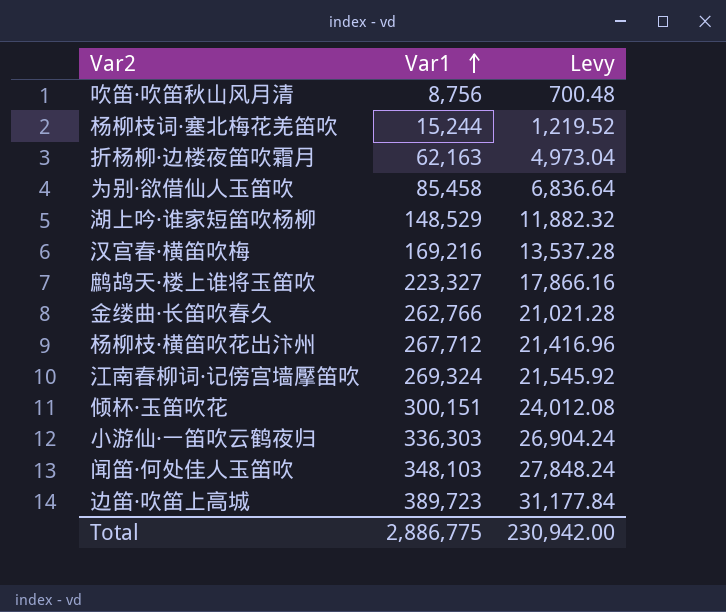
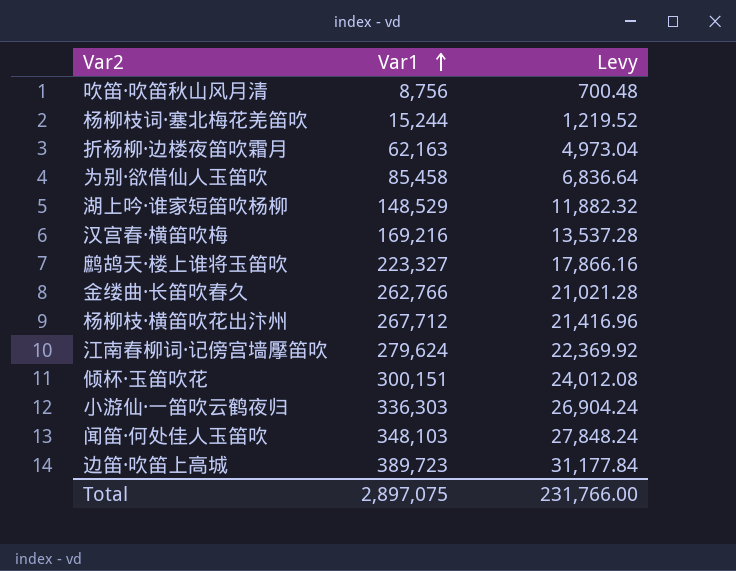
江南春柳词·记傍宫墙擪笛吹 | Var1: 269,324 -> 279,624
江南春柳词·记傍宫墙擪笛吹 | Levy: 21,545.92 -> 22,369.92
Total | Var1: 2,886,775 -> 2,897,075
Total | Levy: 230,942.00 -> 231,766.00

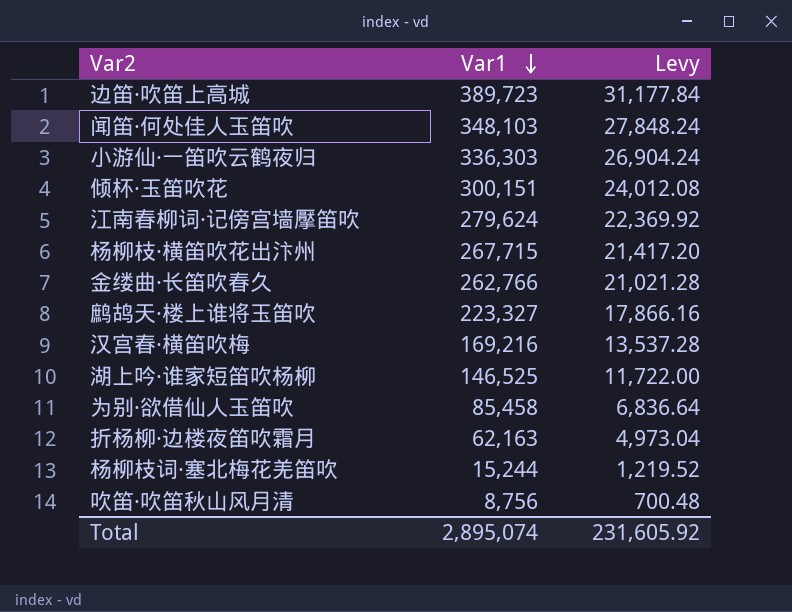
row order: Var1 ascending -> Var1 descending
杨柳枝·横笛吹花出汴州 | Var1: 267,712 -> 267,715
杨柳枝·横笛吹花出汴州 | Levy: 21,416.96 -> 21,417.20
湖上吟·谁家短笛吹杨柳 | Var1: 148,529 -> 146,525
湖上吟·谁家短笛吹杨柳 | Levy: 11,882.32 -> 11,722.00
Total | Var1: 2,897,075 -> 2,895,074
Total | Levy: 231,766.00 -> 231,605.92

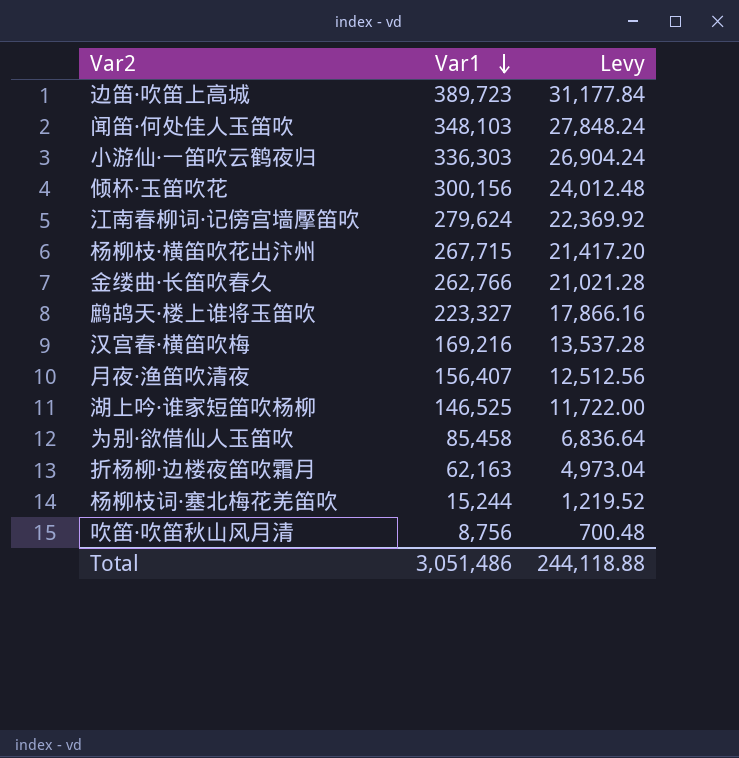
倾杯·玉笛吹花 | Var1: 300,151 -> 300,156
倾杯·玉笛吹花 | Levy: 24,012.08 -> 24,012.48
row 月夜·渔笛吹清夜: none -> 156,407 | 12,512.56
Total | Var1: 2,895,074 -> 3,051,486
Total | Levy: 231,605.92 -> 244,118.88

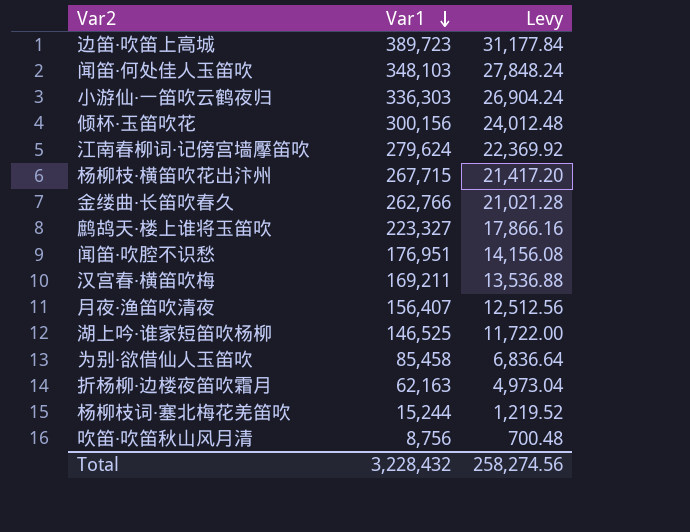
row 闻笛·吹腔不识愁: none -> 176,951 | 14,156.08
汉宫春·横笛吹梅 | Var1: 169,216 -> 169,211
汉宫春·横笛吹梅 | Levy: 13,537.28 -> 13,536.88
Total | Var1: 3,051,486 -> 3,228,432
Total | Levy: 244,118.88 -> 258,274.56

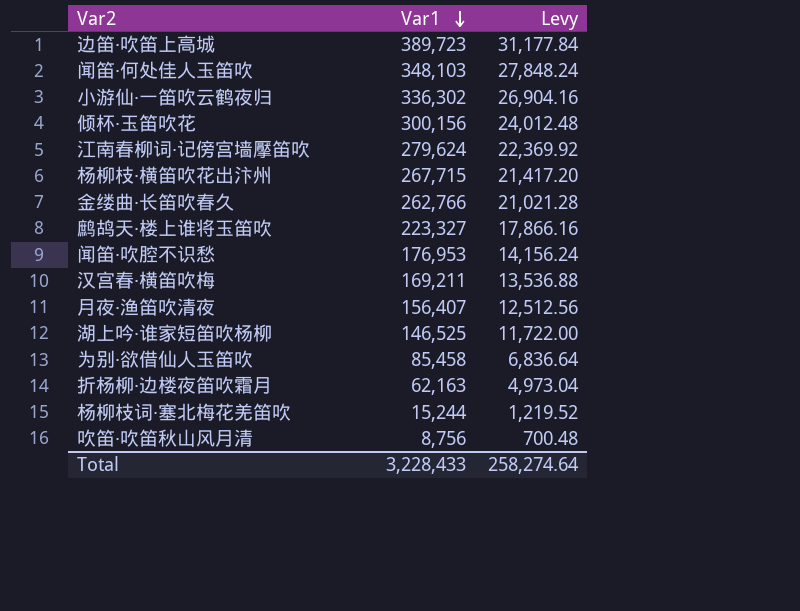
小游仙·一笛吹云鹤夜归 | Var1: 336,303 -> 336,302
小游仙·一笛吹云鹤夜归 | Levy: 26,904.24 -> 26,904.16
闻笛·吹腔不识愁 | Var1: 176,951 -> 176,953
闻笛·吹腔不识愁 | Levy: 14,156.08 -> 14,156.24
Total | Var1: 3,228,432 -> 3,228,433
Total | Levy: 258,274.56 -> 258,274.64

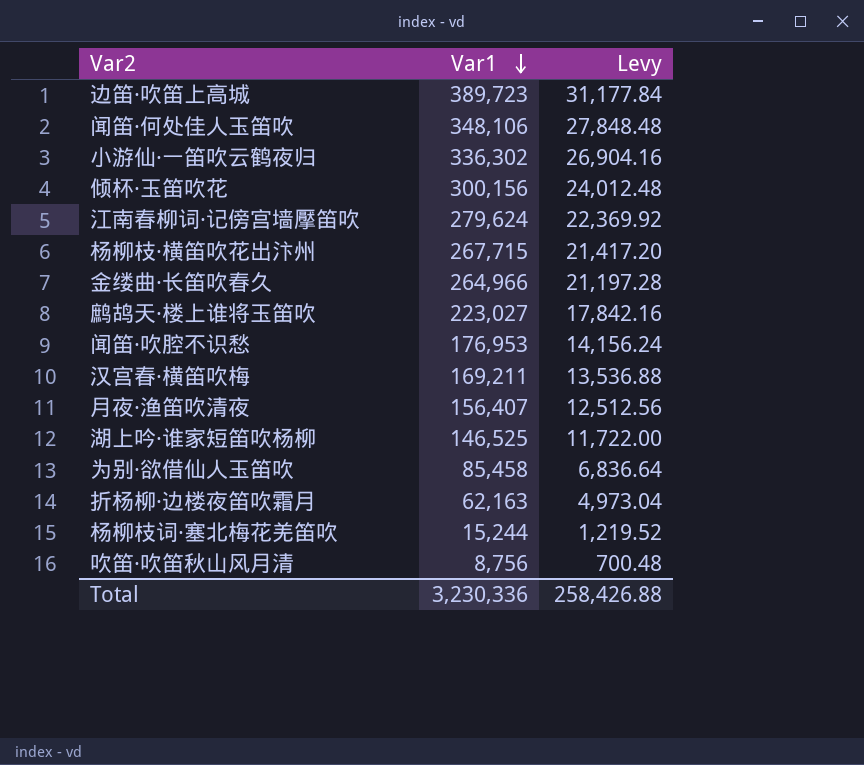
闻笛·何处佳人玉笛吹 | Var1: 348,103 -> 348,106
闻笛·何处佳人玉笛吹 | Levy: 27,848.24 -> 27,848.48
金缕曲·长笛吹春久 | Var1: 262,766 -> 264,966
金缕曲·长笛吹春久 | Levy: 21,021.28 -> 21,197.28
鹧鸪天·楼上谁将玉笛吹 | Var1: 223,327 -> 223,027
鹧鸪天·楼上谁将玉笛吹 | Levy: 17,866.16 -> 17,842.16
Total | Var1: 3,228,433 -> 3,230,336
Total | Levy: 258,274.64 -> 258,426.88

